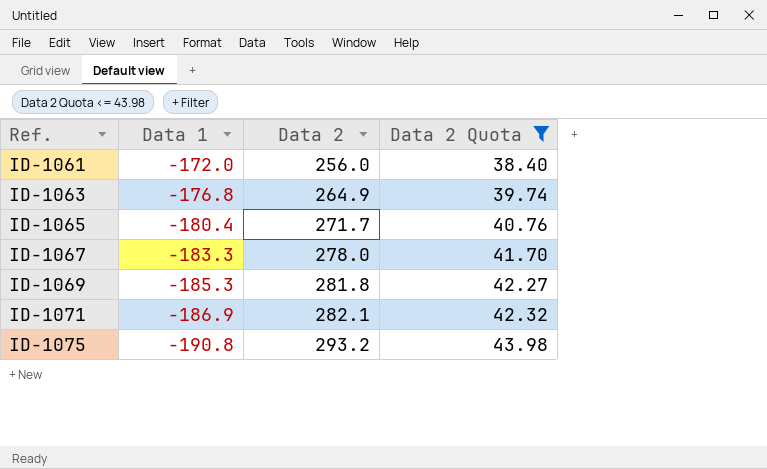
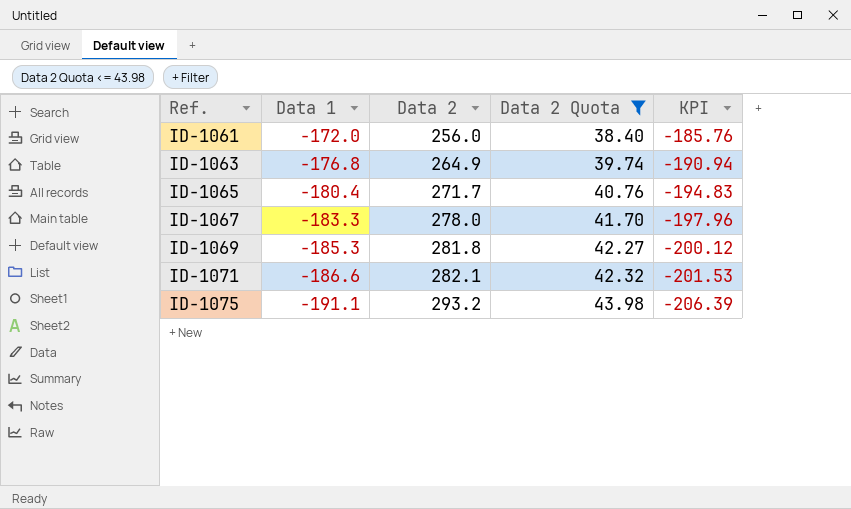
column KPI | formula: none -> [Data 1] * 1.08
ID-1071 | Data 1: -186.9 -> -186.6
ID-1075 | Data 1: -190.8 -> -191.1

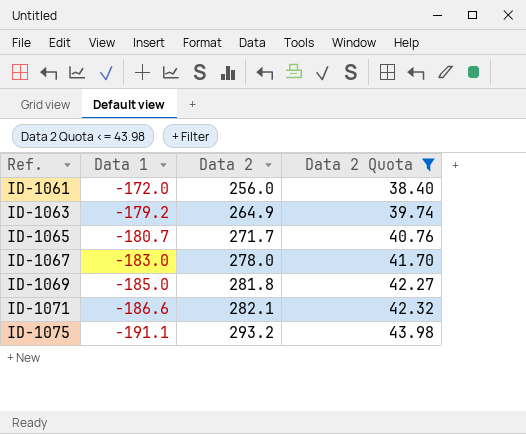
column KPI | formula: [Data 1] * 1.08 -> none
ID-1063 | Data 1: -176.8 -> -179.2
ID-1065 | Data 1: -180.4 -> -180.7
ID-1067 | Data 1: -183.3 -> -183.0
ID-1069 | Data 1: -185.3 -> -185.0

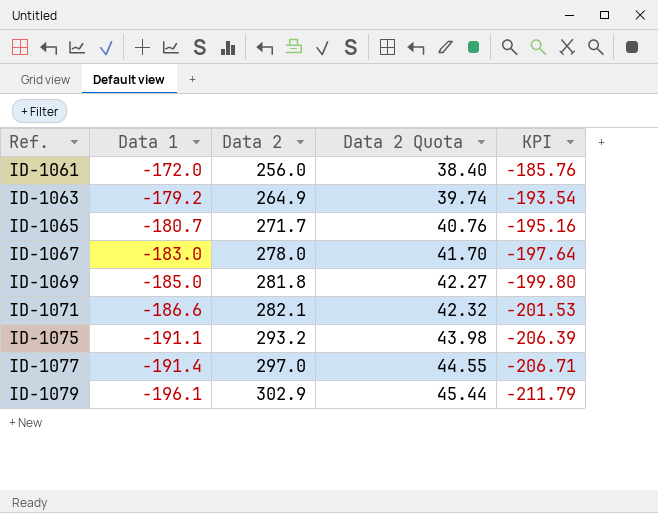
filter: Data 2 Quota <= 43.98 -> none
column KPI | formula: none -> [Data 1] * 1.08

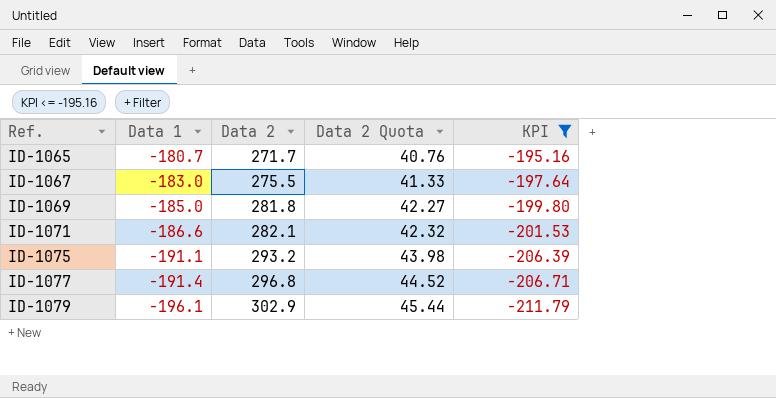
filter: none -> KPI <= -195.16
ID-1067 | Data 2: 278.0 -> 275.5
ID-1067 | Data 2 Quota: 41.70 -> 41.33
ID-1077 | Data 2: 297.0 -> 296.8
ID-1077 | Data 2 Quota: 44.55 -> 44.52

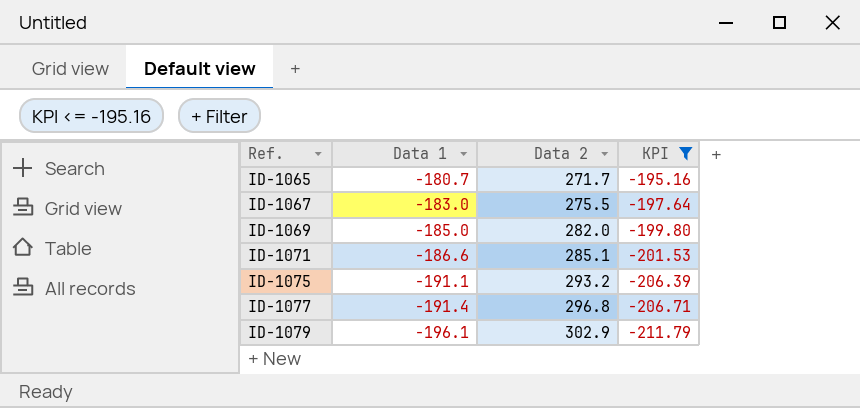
column Data 2 Quota | formula: [Data 2] * 0.15 -> none
ID-1069 | Data 2: 281.8 -> 282.0
ID-1071 | Data 2: 282.1 -> 285.1

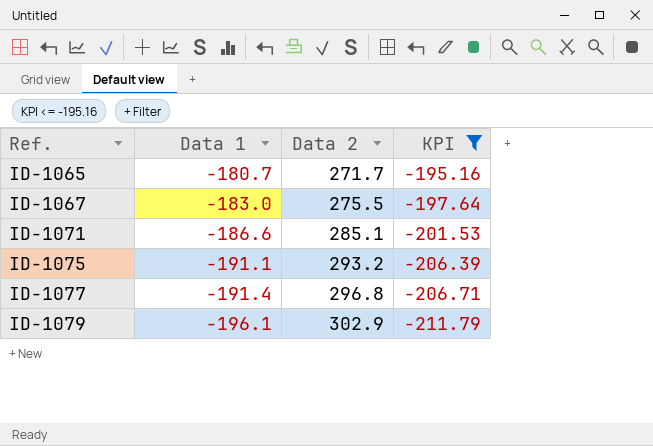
row ID-1069: -185.0 | 282.0 | -199.80 -> none

